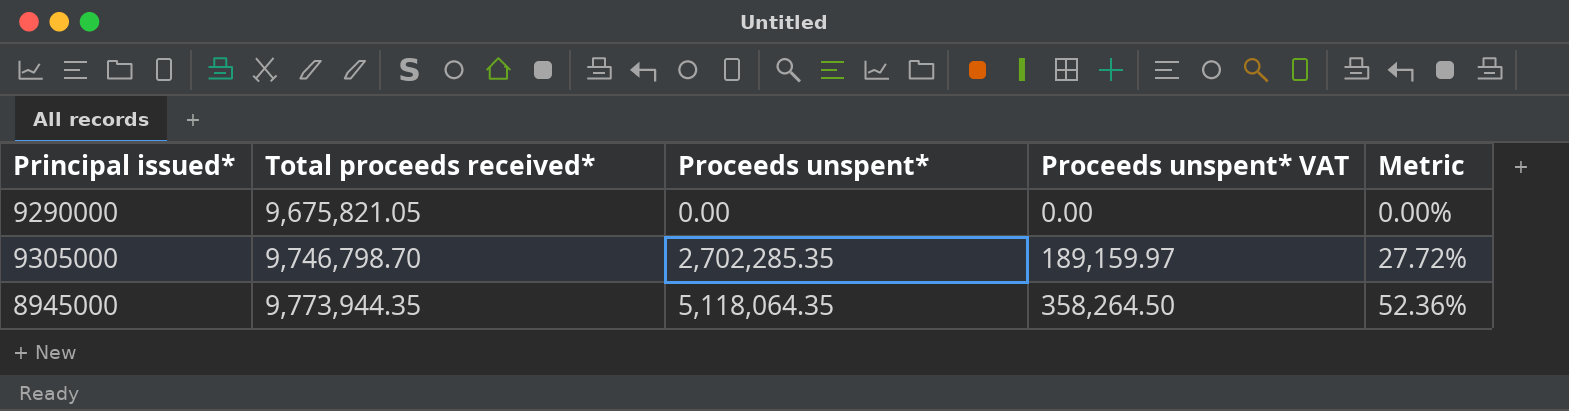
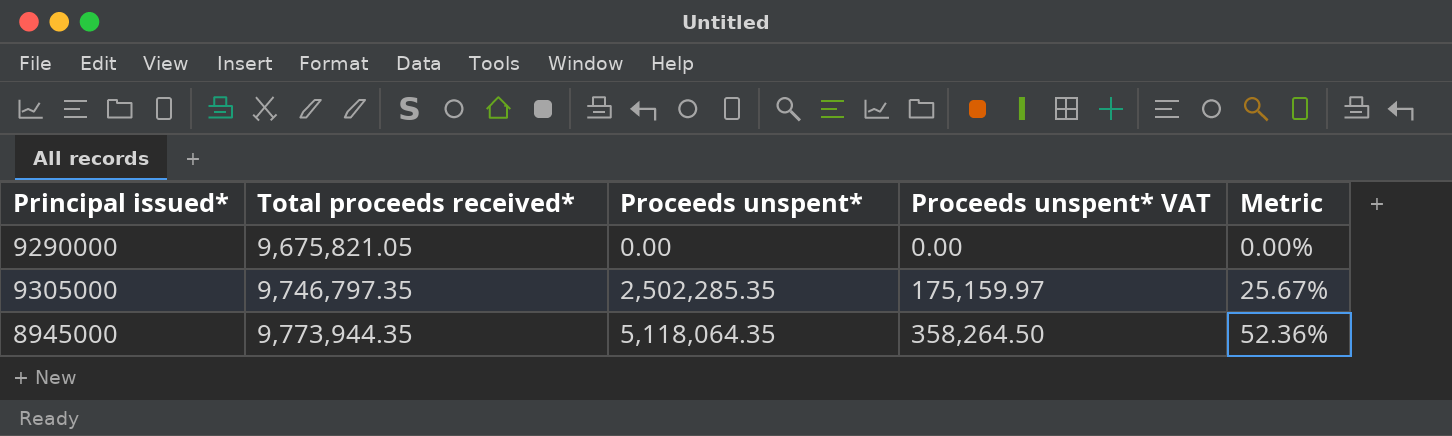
9305000 | Total proceeds received*: 9,746,798.70 -> 9,746,797.35
9305000 | Proceeds unspent*: 2,702,285.35 -> 2,502,285.35
9305000 | Proceeds unspent* VAT: 189,159.97 -> 175,159.97
9305000 | Metric: 27.72% -> 25.67%

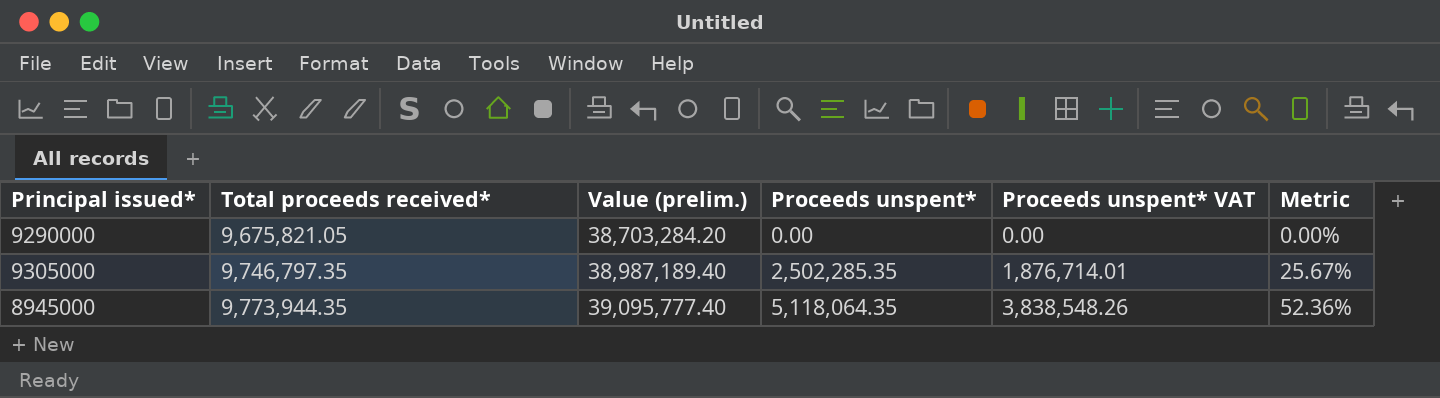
column Value (prelim.) | formula: none -> [Total proceeds received*] * 4
column Proceeds unspent* VAT | formula: [Proceeds unspent*] * 0.07 -> [Proceeds unspent*] * 0.75

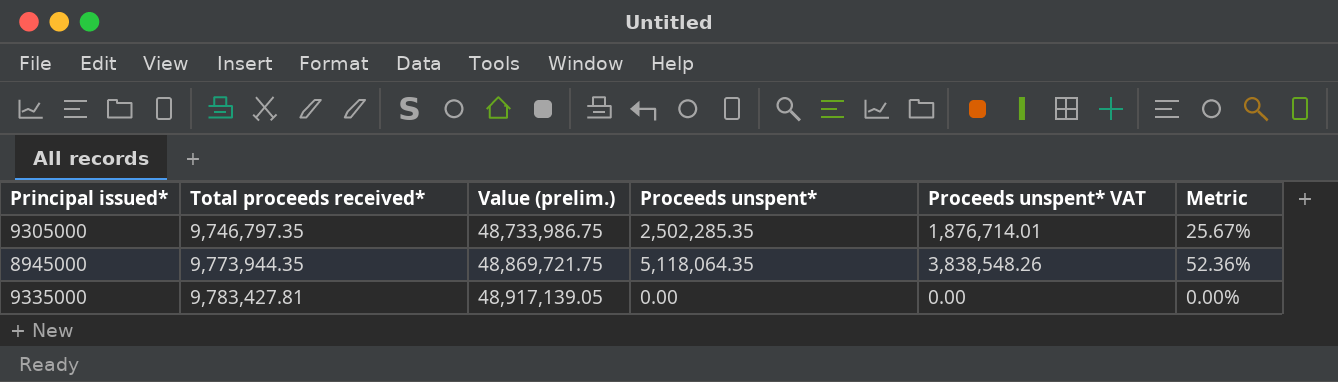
column Value (prelim.) | formula: [Total proceeds received*] * 4 -> [Total proceeds received*] * 5
row 9290000: 9,675,821.05 | 38,703,284.20 | 0.00 | 0.00 | 0.00% -> none
row 9335000: none -> 9,783,427.81 | 48,917,139.05 | 0.00 | 0.00 | 0.00%

